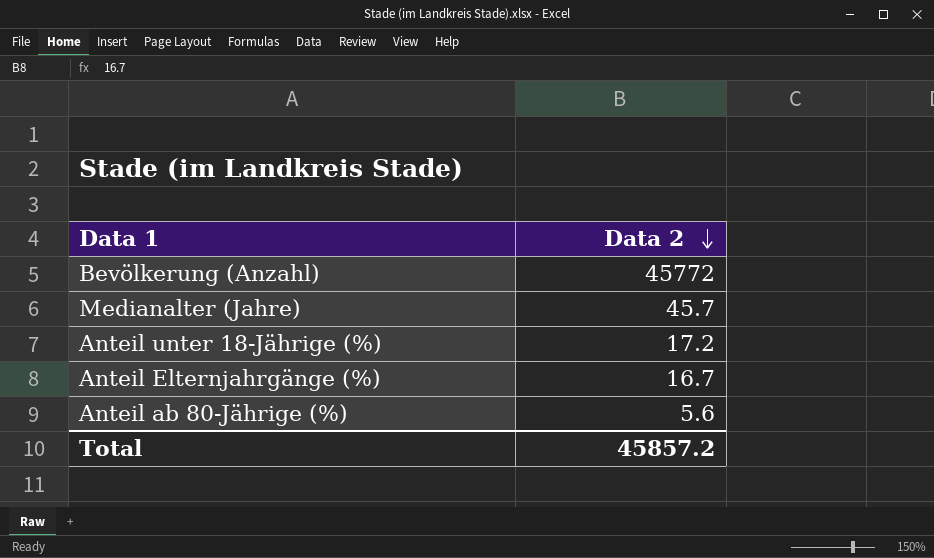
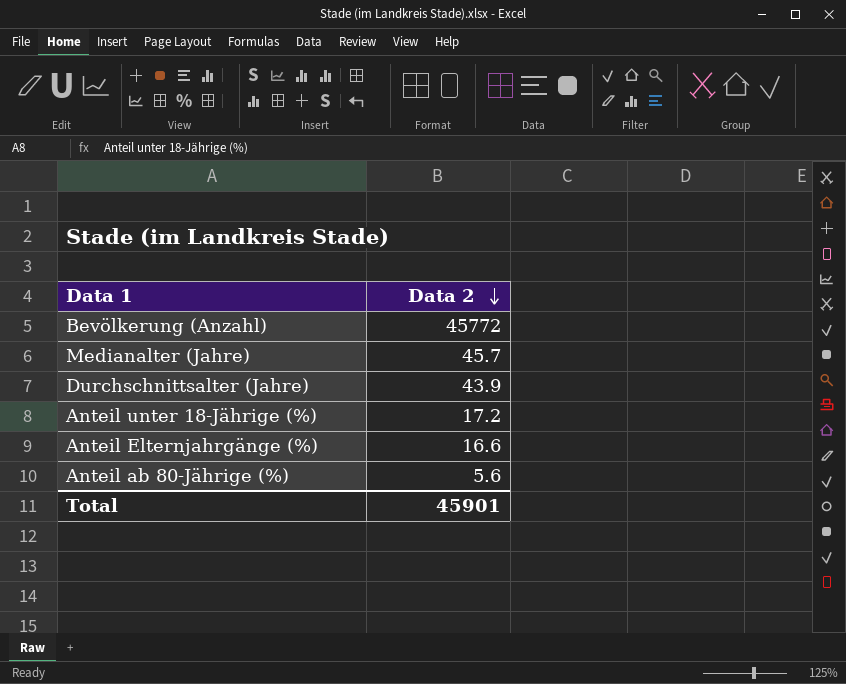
row Durchschnittsalter (Jahre): none -> 43.9
Anteil Elternjahrgänge (%) | Data 2: 16.7 -> 16.6
Total | Data 2: 45857.2 -> 45901

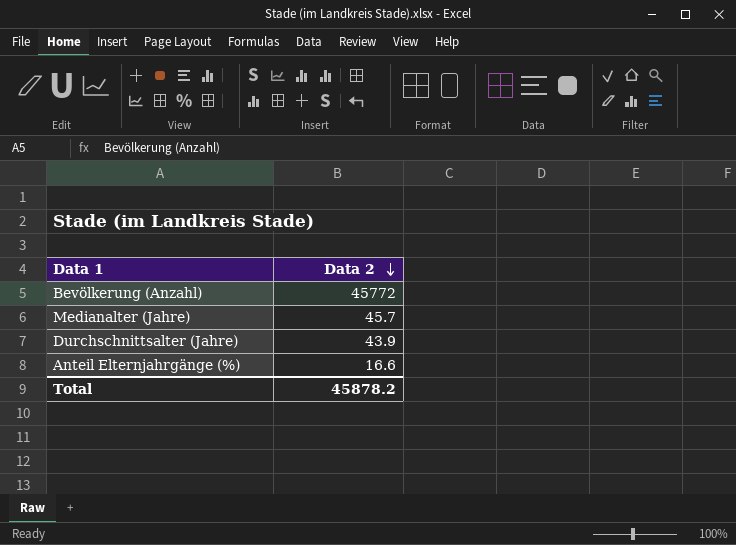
row Anteil unter 18-Jährige (%): 17.2 -> none
row Anteil ab 80-Jährige (%): 5.6 -> none
Total | Data 2: 45901 -> 45878.2

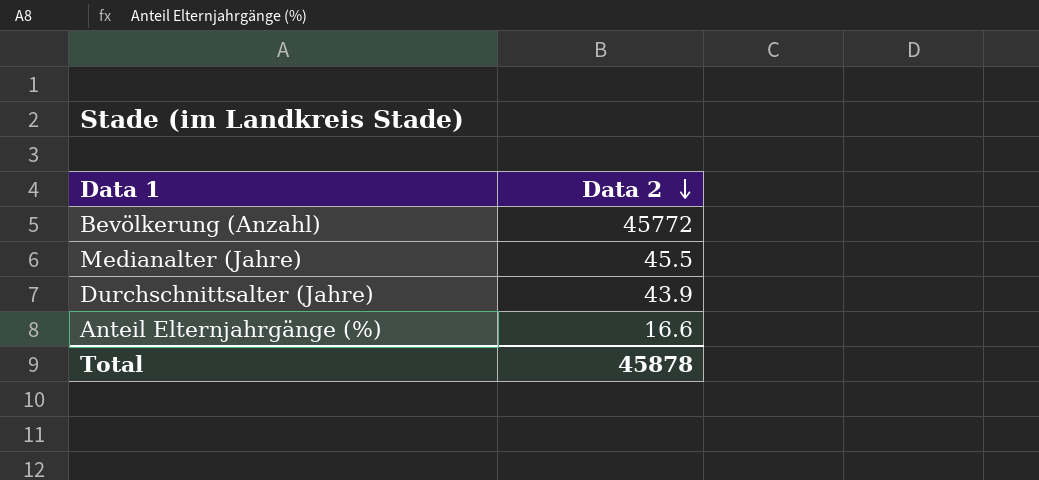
Medianalter (Jahre) | Data 2: 45.7 -> 45.5
Total | Data 2: 45878.2 -> 45878

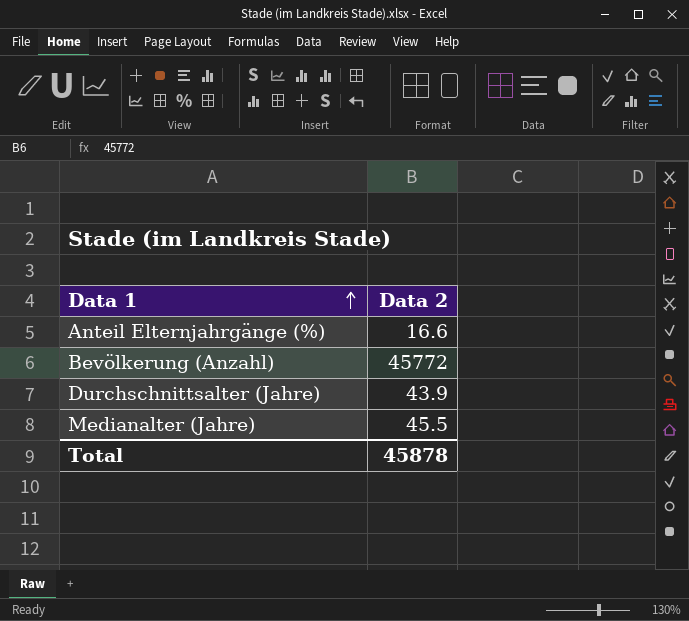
row order: Data 2 descending -> Data 1 ascending

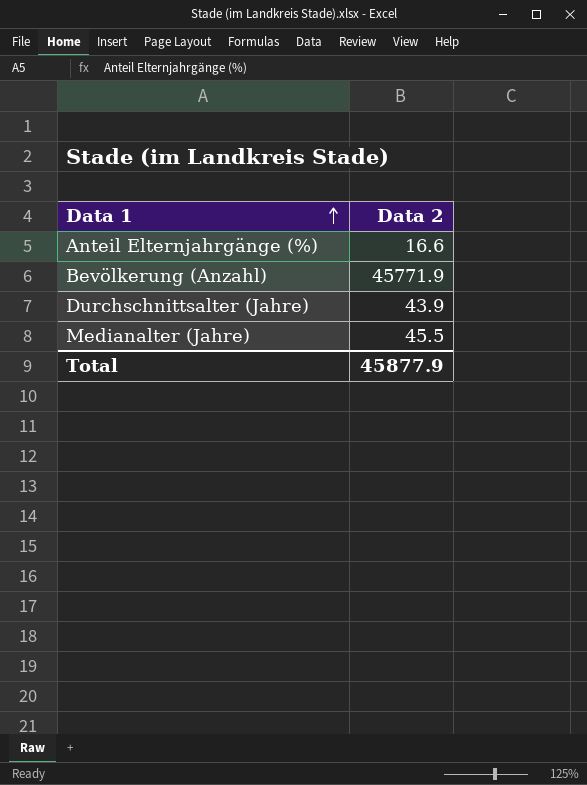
Bevölkerung (Anzahl) | Data 2: 45772 -> 45771.9
Total | Data 2: 45878 -> 45877.9

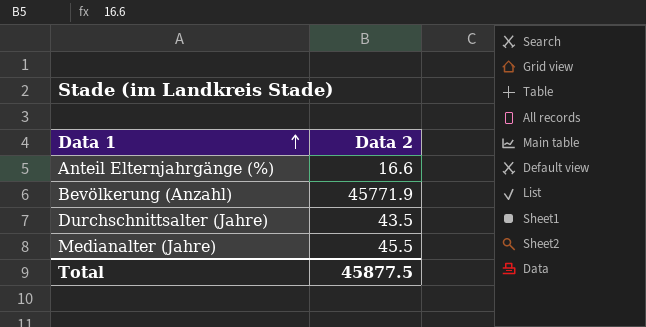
Durchschnittsalter (Jahre) | Data 2: 43.9 -> 43.5
Total | Data 2: 45877.9 -> 45877.5

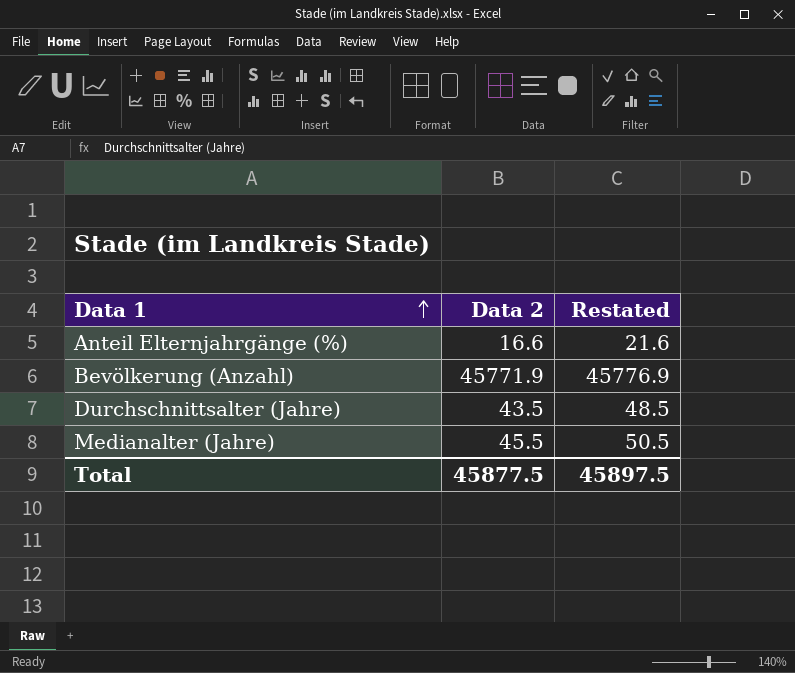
column Restated | formula: none -> [Data 2] + 5

